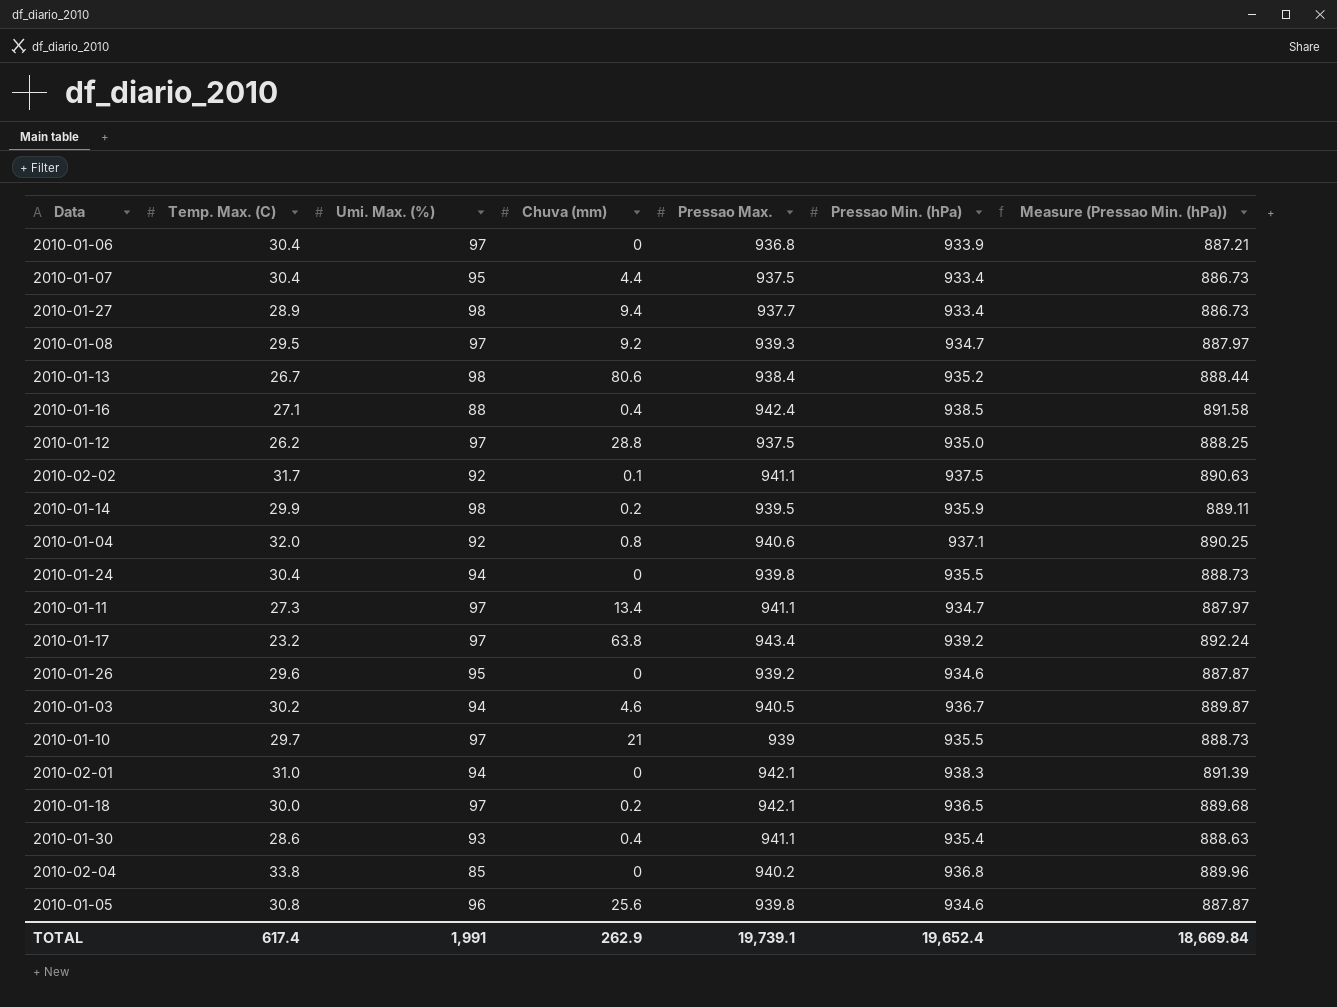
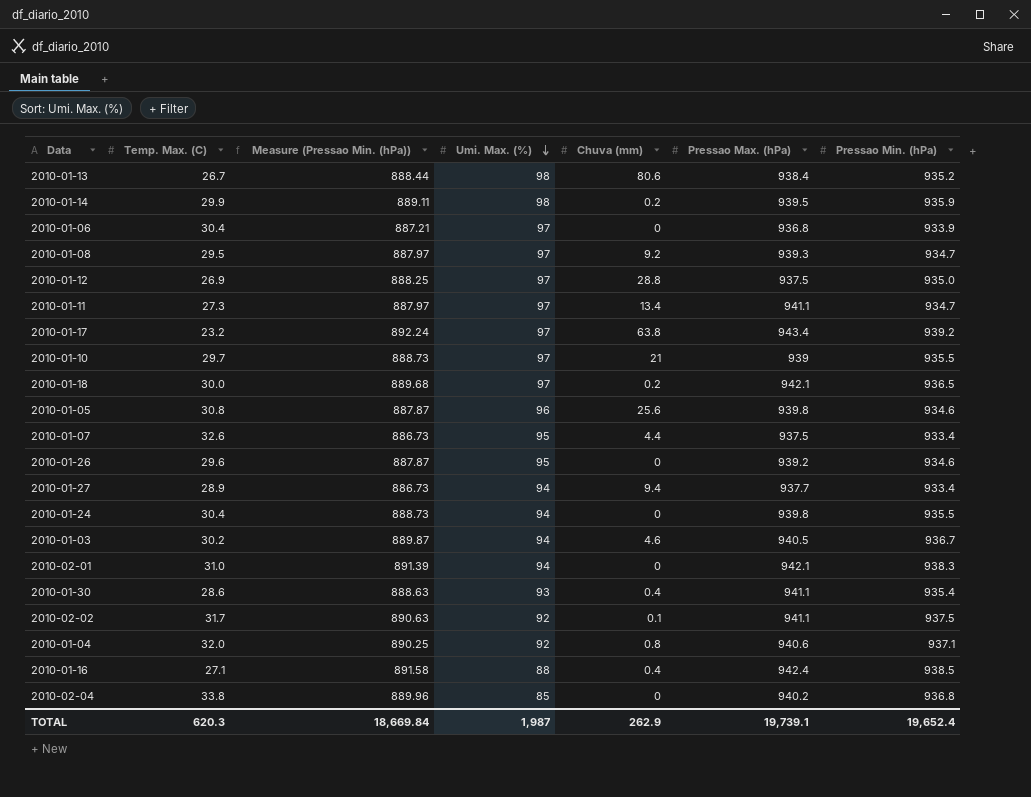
row order: none -> Umi. Max. (%) descending
column Measure (Pressao Min. (hPa)) | position: 7 -> 3
column name: Pressao Max. -> Pressao Max. (hPa)
2010-01-12 | Temp. Max. (C): 26.2 -> 26.9
2010-01-07 | Temp. Max. (C): 30.4 -> 32.6
2010-01-27 | Umi. Max. (%): 98 -> 94
TOTAL | Temp. Max. (C): 617.4 -> 620.3
TOTAL | Umi. Max. (%): 1,991 -> 1,987

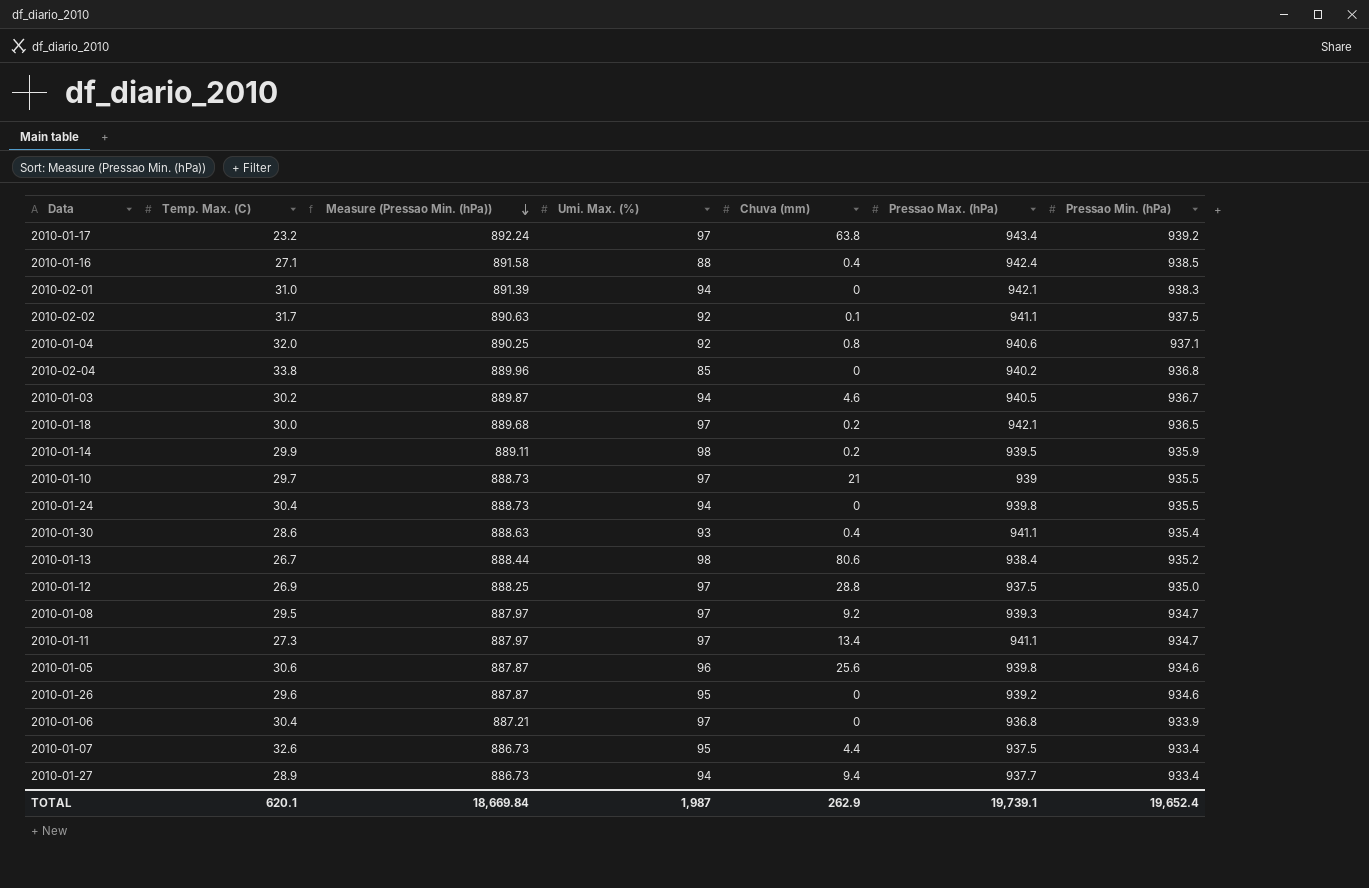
row order: Umi. Max. (%) descending -> Measure (Pressao Min. (hPa)) descending
2010-01-05 | Temp. Max. (C): 30.8 -> 30.6
TOTAL | Temp. Max. (C): 620.3 -> 620.1

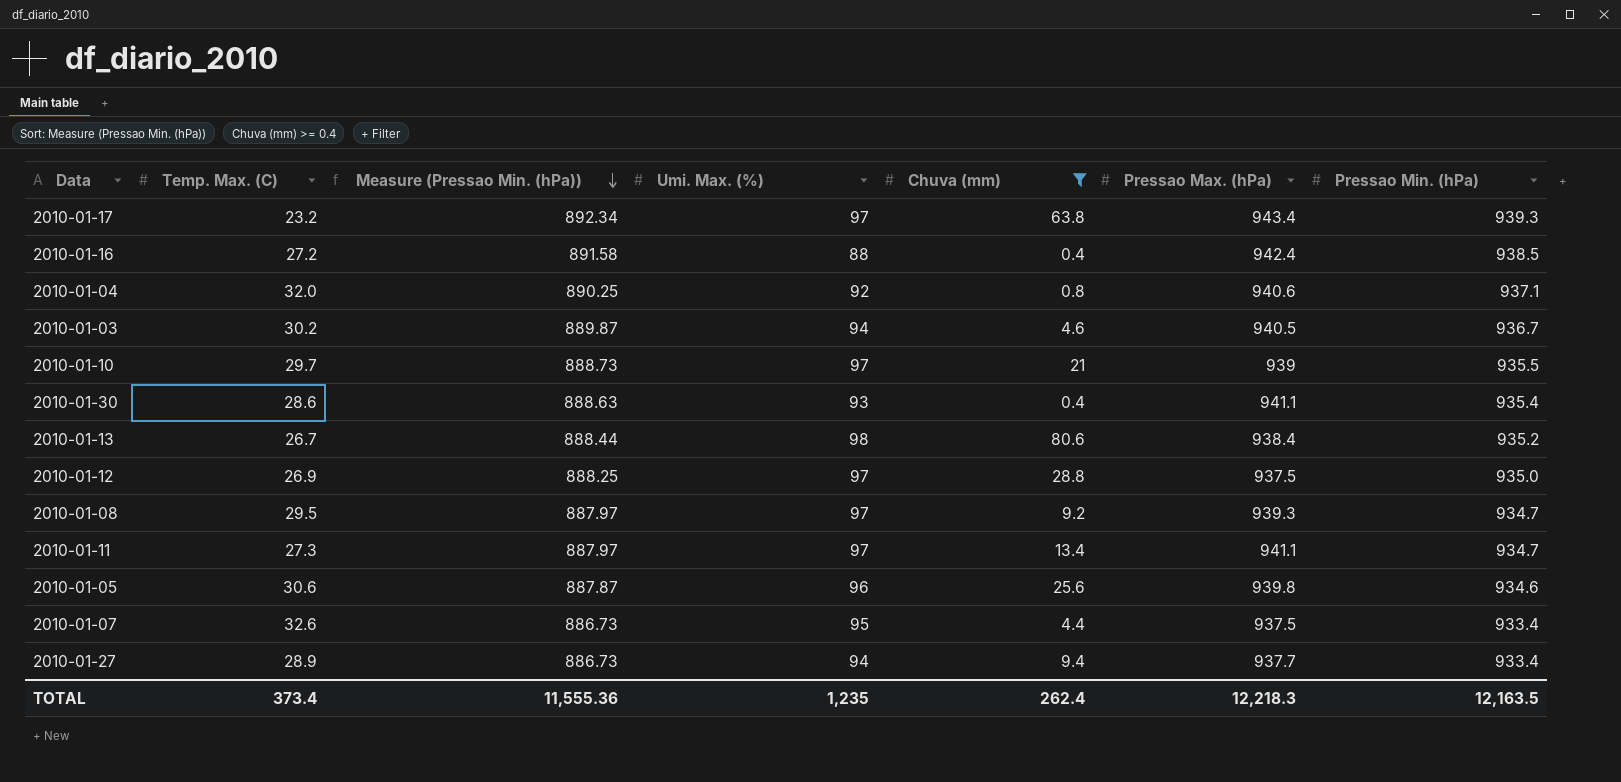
filter: none -> Chuva (mm) >= 0.4
2010-01-17 | Measure (Pressao Min. (hPa)): 892.24 -> 892.34
2010-01-17 | Pressao Min. (hPa): 939.2 -> 939.3
2010-01-16 | Temp. Max. (C): 27.1 -> 27.2
TOTAL | Temp. Max. (C): 620.1 -> 373.4
TOTAL | Measure (Pressao Min. (hPa)): 18,669.84 -> 11,555.36
TOTAL | Umi. Max. (%): 1,987 -> 1,235
TOTAL | Chuva (mm): 262.9 -> 262.4
TOTAL | Pressao Max. (hPa): 19,739.1 -> 12,218.3
TOTAL | Pressao Min. (hPa): 19,652.4 -> 12,163.5

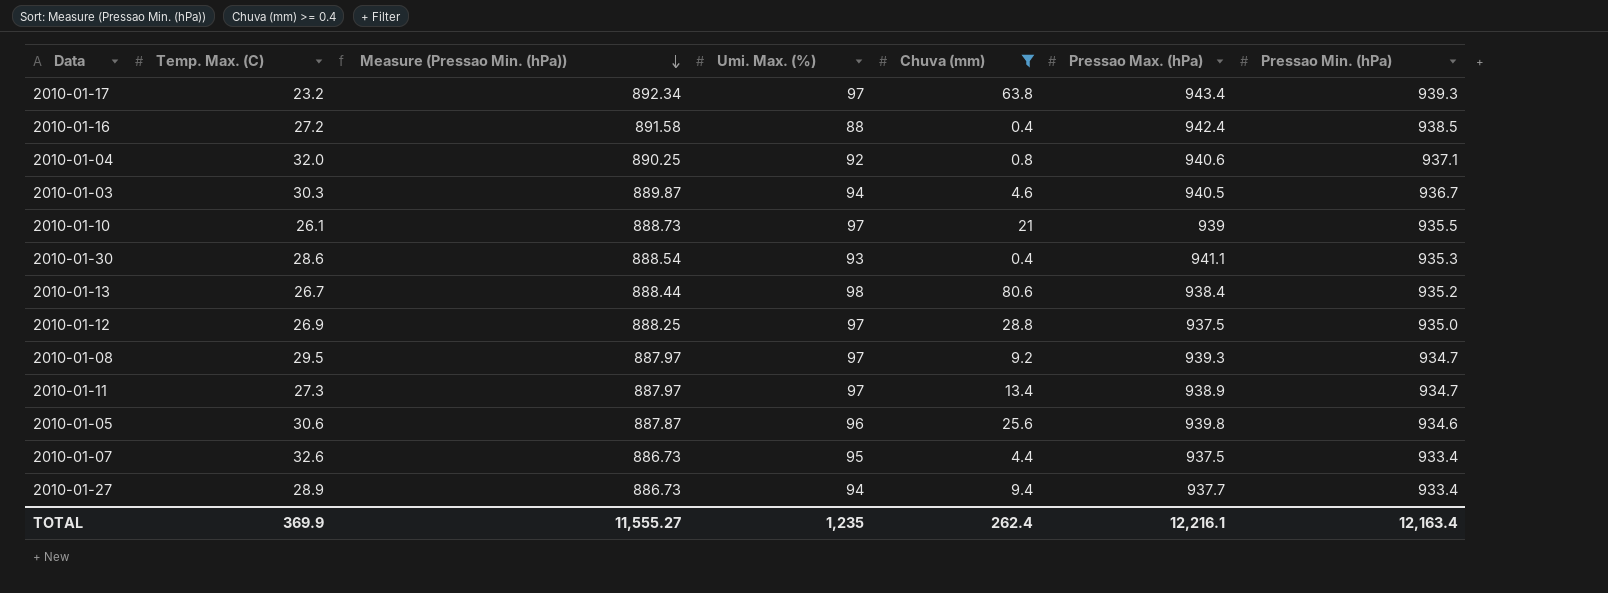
2010-01-03 | Temp. Max. (C): 30.2 -> 30.3
2010-01-10 | Temp. Max. (C): 29.7 -> 26.1
2010-01-30 | Measure (Pressao Min. (hPa)): 888.63 -> 888.54
2010-01-30 | Pressao Min. (hPa): 935.4 -> 935.3
2010-01-11 | Pressao Max. (hPa): 941.1 -> 938.9
TOTAL | Temp. Max. (C): 373.4 -> 369.9
TOTAL | Measure (Pressao Min. (hPa)): 11,555.36 -> 11,555.27
TOTAL | Pressao Max. (hPa): 12,218.3 -> 12,216.1
TOTAL | Pressao Min. (hPa): 12,163.5 -> 12,163.4

